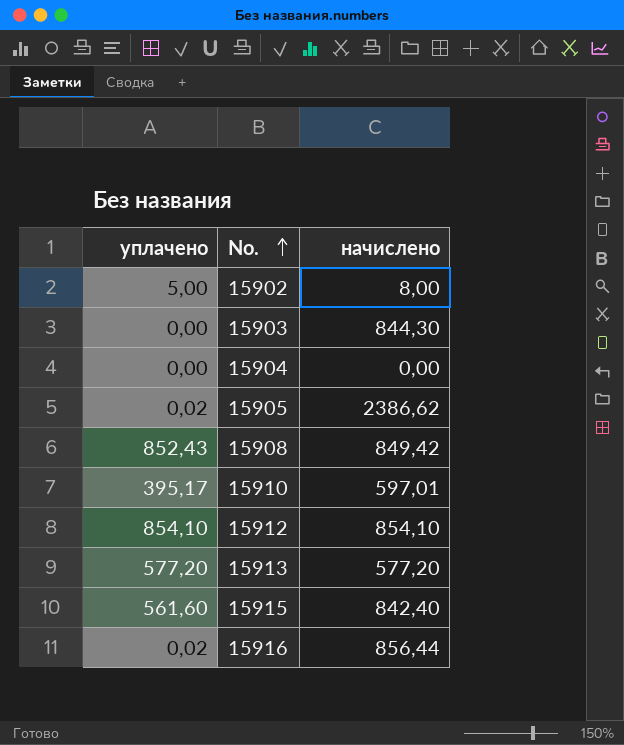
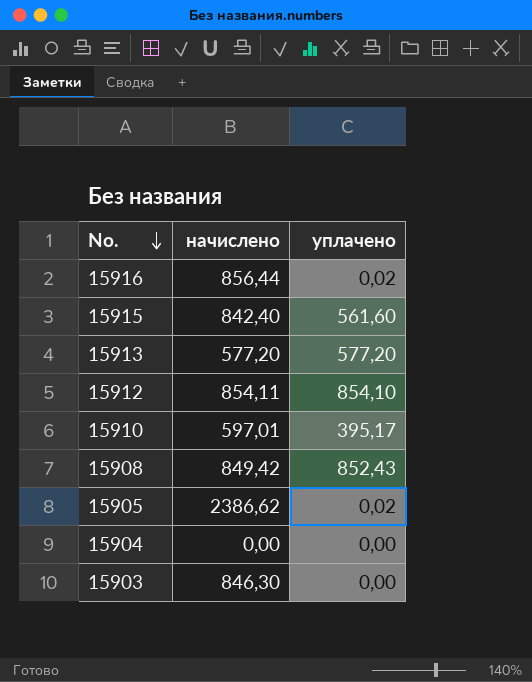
row order: No. ascending -> No. descending
column уплачено | position: 1 -> 3
row 15902: 5,00 | 8,00 -> none
15912 | начислено: 854,10 -> 854,11
15903 | начислено: 844,30 -> 846,30

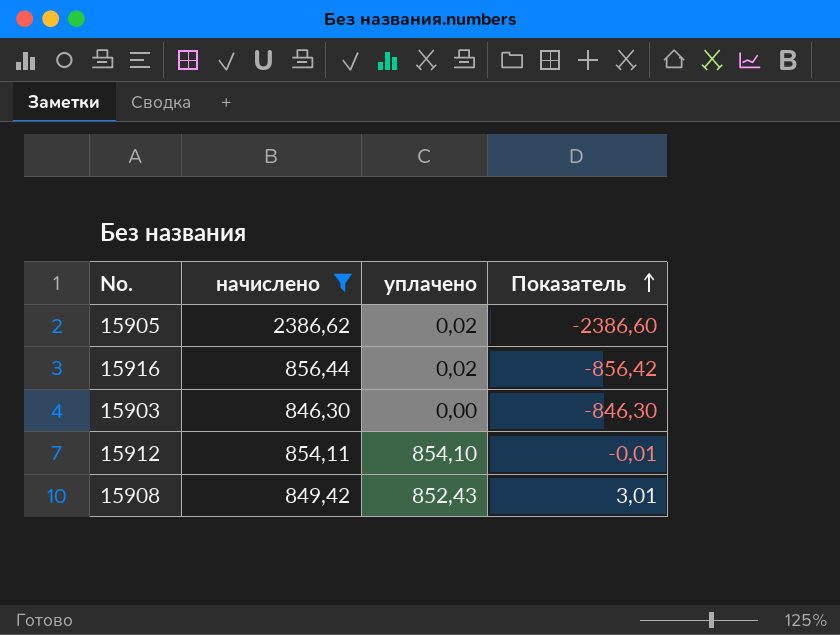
filter: none -> начислено >= 846,30
row order: No. descending -> Показатель ascending
column Показатель | formula: none -> [уплачено] - [начислено]

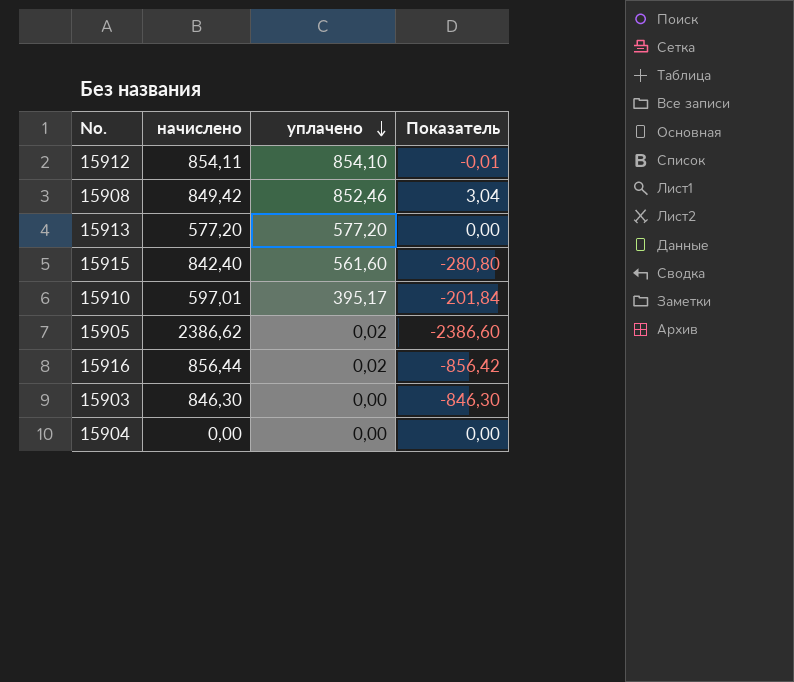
filter: начислено >= 846,30 -> none
row order: Показатель ascending -> уплачено descending
15908 | уплачено: 852,43 -> 852,46
15908 | Показатель: 3,01 -> 3,04

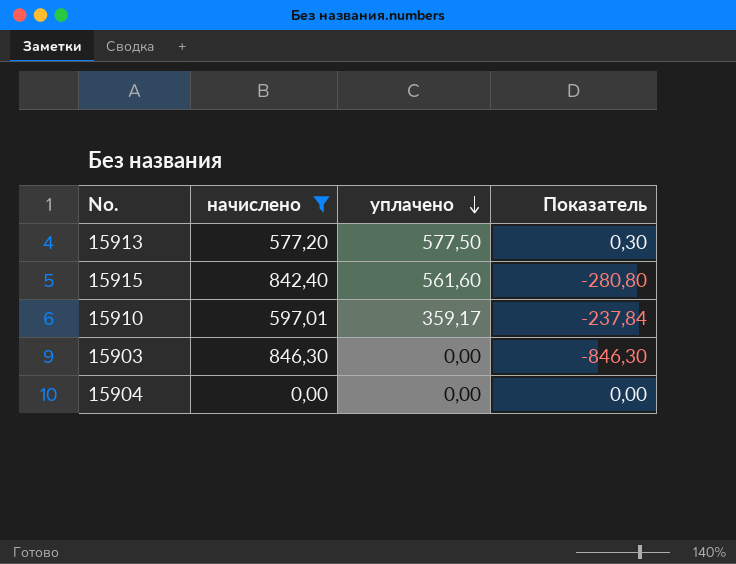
filter: none -> начислено <= 846,30
15913 | уплачено: 577,20 -> 577,50
15913 | Показатель: 0,00 -> 0,30
15910 | уплачено: 395,17 -> 359,17
15910 | Показатель: -201,84 -> -237,84

